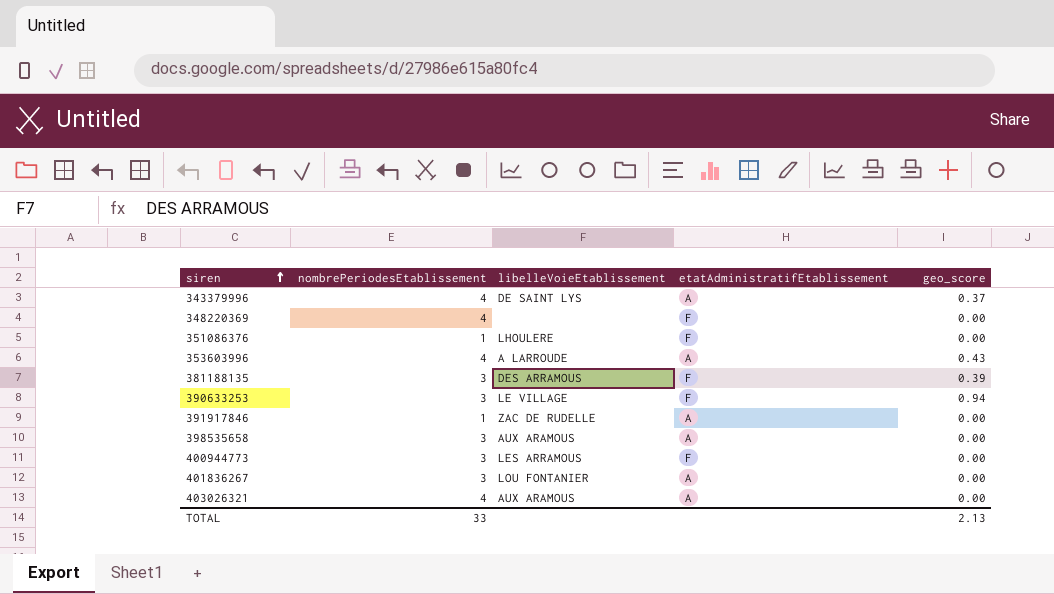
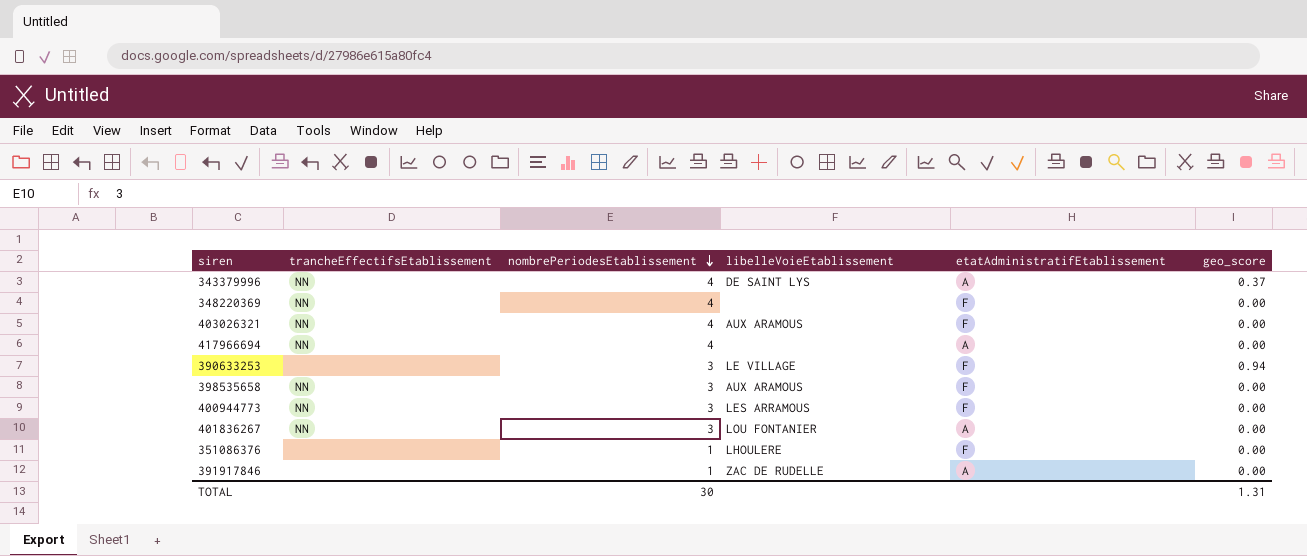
row order: siren ascending -> nombrePeriodesEtablissement descending
column trancheEffectifsEtablissement | position: none -> 2
row 353603996: 4 | A LARROUDE | A | 0.43 -> none
row 381188135: 3 | DES ARRAMOUS | F | 0.39 -> none
403026321 | etatAdministratifEtablissement: A -> F
row 417966694: none -> NN | 4 | none | A | 0.00
398535658 | etatAdministratifEtablissement: A -> F
TOTAL | nombrePeriodesEtablissement: 33 -> 30
TOTAL | geo_score: 2.13 -> 1.31

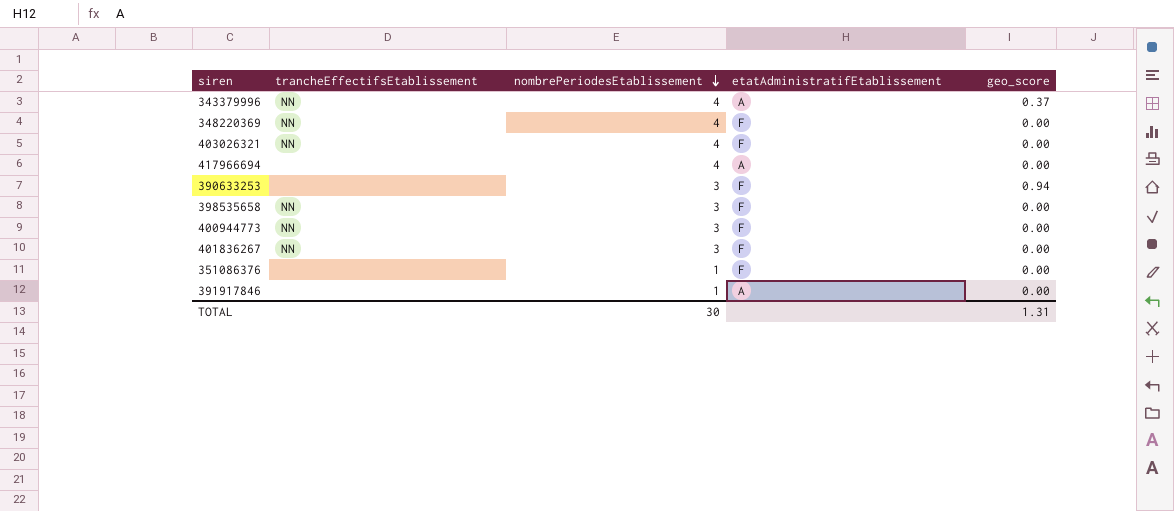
column libelleVoieEtablissement | position: 4 -> none
417966694 | trancheEffectifsEtablissement: NN -> none
401836267 | etatAdministratifEtablissement: A -> F

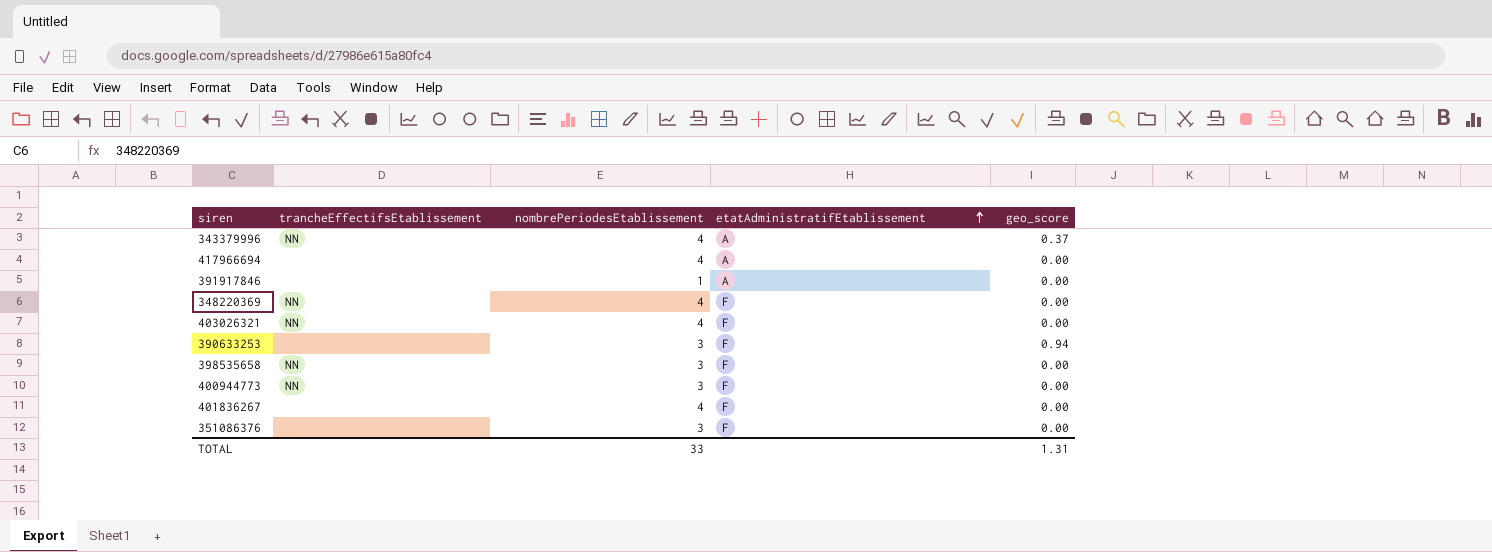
row order: nombrePeriodesEtablissement descending -> etatAdministratifEtablissement ascending
401836267 | trancheEffectifsEtablissement: NN -> none
401836267 | nombrePeriodesEtablissement: 3 -> 4
351086376 | nombrePeriodesEtablissement: 1 -> 3
TOTAL | nombrePeriodesEtablissement: 30 -> 33

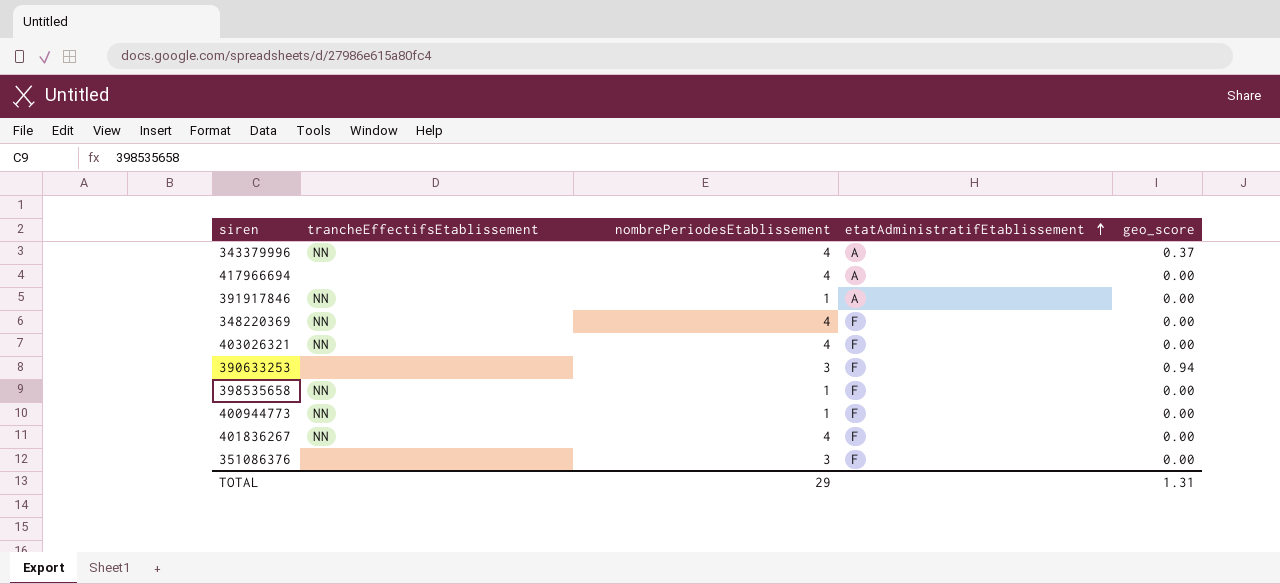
391917846 | trancheEffectifsEtablissement: none -> NN
398535658 | nombrePeriodesEtablissement: 3 -> 1
400944773 | nombrePeriodesEtablissement: 3 -> 1
401836267 | trancheEffectifsEtablissement: none -> NN
TOTAL | nombrePeriodesEtablissement: 33 -> 29

